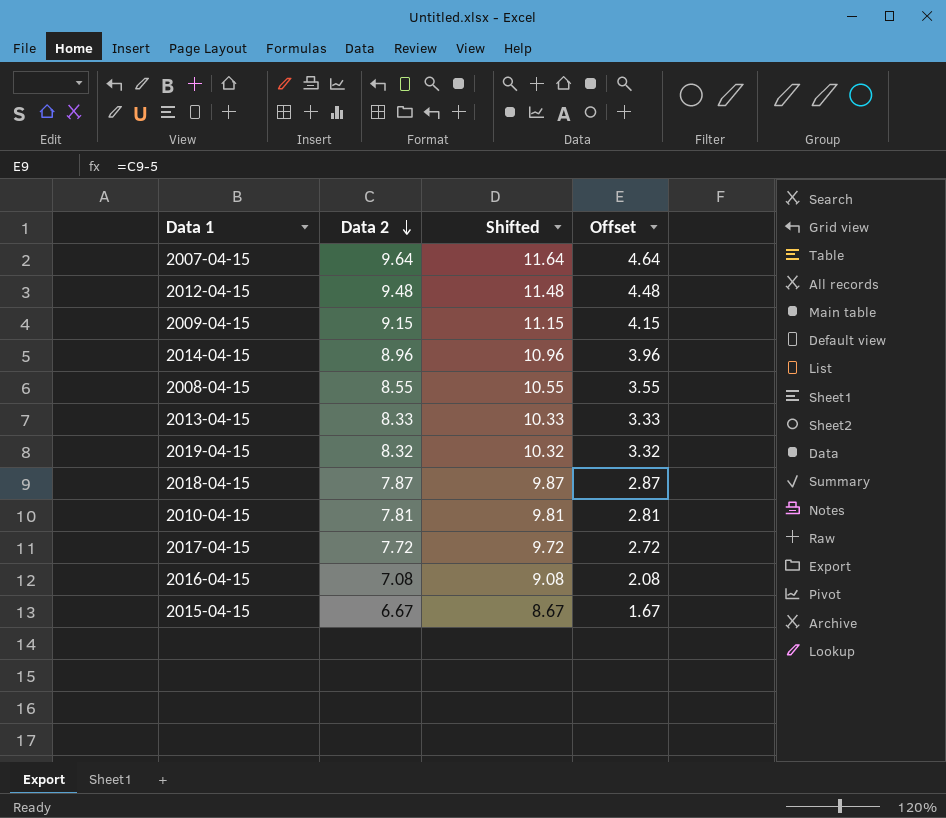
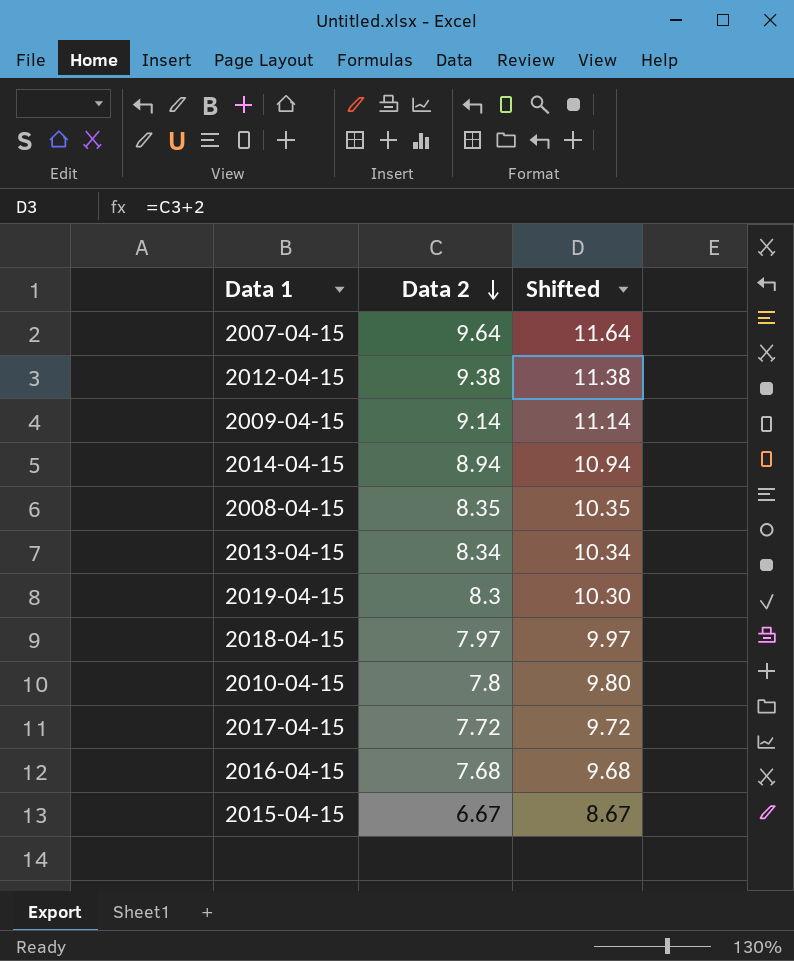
column Offset | formula: [Data 2] - 5 -> none
2012-04-15 | Data 2: 9.48 -> 9.38
2012-04-15 | Shifted: 11.48 -> 11.38
2009-04-15 | Data 2: 9.15 -> 9.14
2009-04-15 | Shifted: 11.15 -> 11.14
2014-04-15 | Data 2: 8.96 -> 8.94
2014-04-15 | Shifted: 10.96 -> 10.94
2008-04-15 | Data 2: 8.55 -> 8.35
2008-04-15 | Shifted: 10.55 -> 10.35
2013-04-15 | Data 2: 8.33 -> 8.34
2013-04-15 | Shifted: 10.33 -> 10.34
2019-04-15 | Data 2: 8.32 -> 8.3
2019-04-15 | Shifted: 10.32 -> 10.30
2018-04-15 | Data 2: 7.87 -> 7.97
2018-04-15 | Shifted: 9.87 -> 9.97
2010-04-15 | Data 2: 7.81 -> 7.8
2010-04-15 | Shifted: 9.81 -> 9.80
2016-04-15 | Data 2: 7.08 -> 7.68
2016-04-15 | Shifted: 9.08 -> 9.68

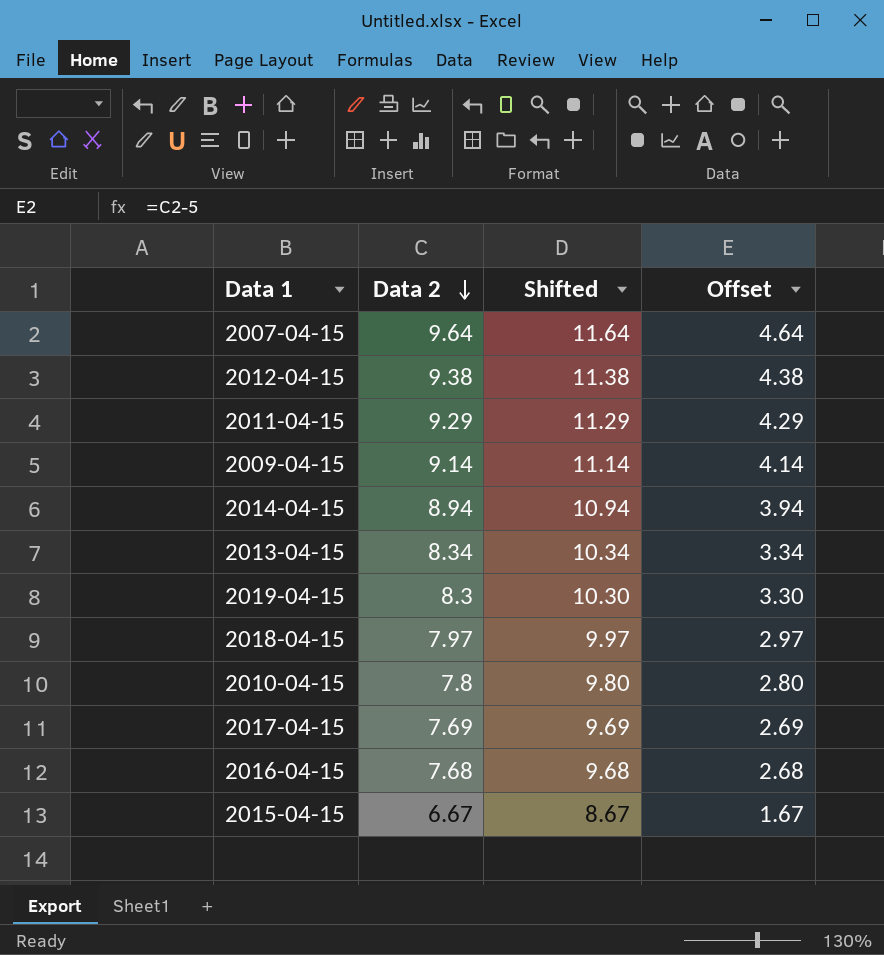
column Offset | formula: none -> [Data 2] - 5
row 2008-04-15: 8.35 | 10.35 -> none
row 2011-04-15: none -> 9.29 | 11.29 | 4.29
2017-04-15 | Data 2: 7.72 -> 7.69
2017-04-15 | Shifted: 9.72 -> 9.69

